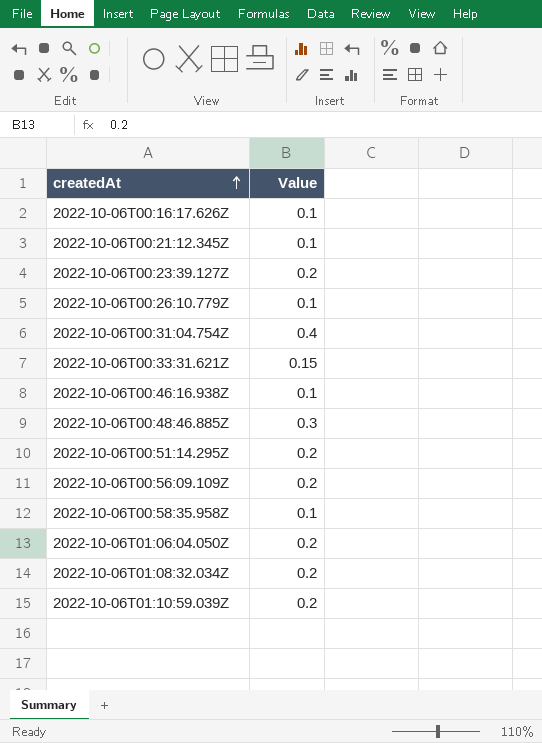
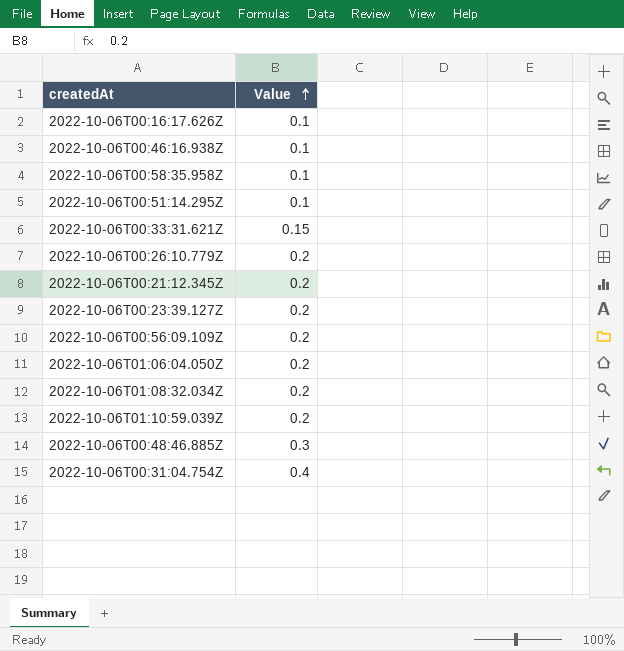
row order: createdAt ascending -> Value ascending
2022-10-06T00:51:14.295Z | Value: 0.2 -> 0.1
2022-10-06T00:26:10.779Z | Value: 0.1 -> 0.2
2022-10-06T00:21:12.345Z | Value: 0.1 -> 0.2

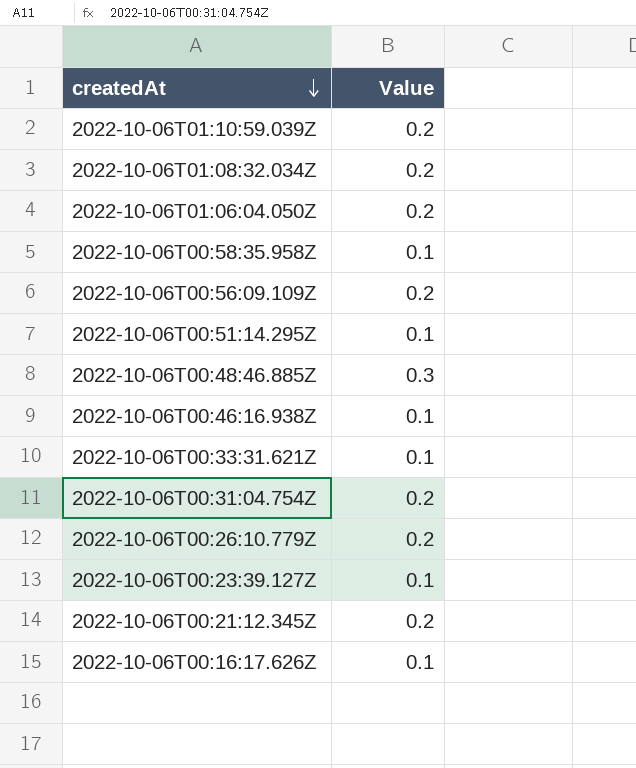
row order: Value ascending -> createdAt descending
2022-10-06T00:33:31.621Z | Value: 0.15 -> 0.1
2022-10-06T00:31:04.754Z | Value: 0.4 -> 0.2
2022-10-06T00:23:39.127Z | Value: 0.2 -> 0.1

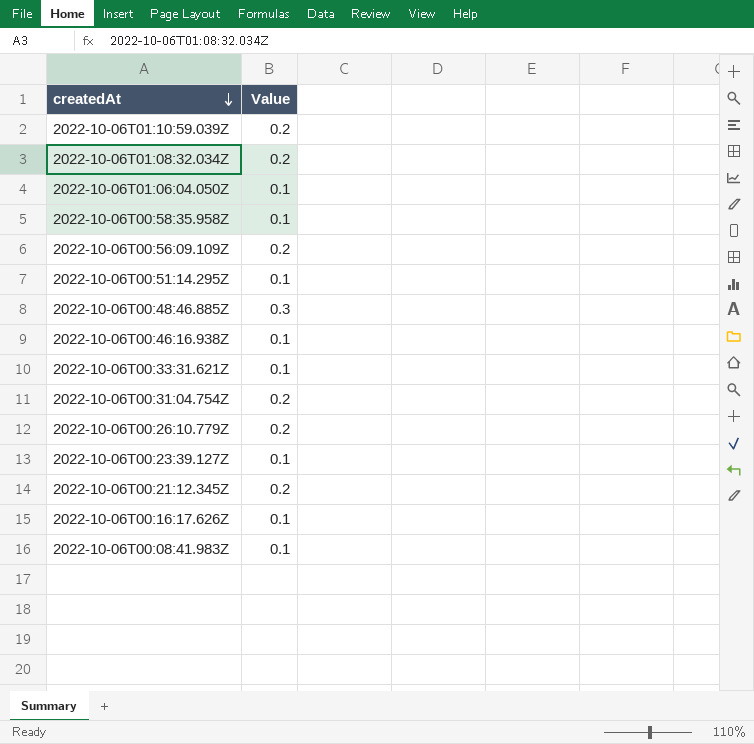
2022-10-06T01:06:04.050Z | Value: 0.2 -> 0.1
row 2022-10-06T00:08:41.983Z: none -> 0.1

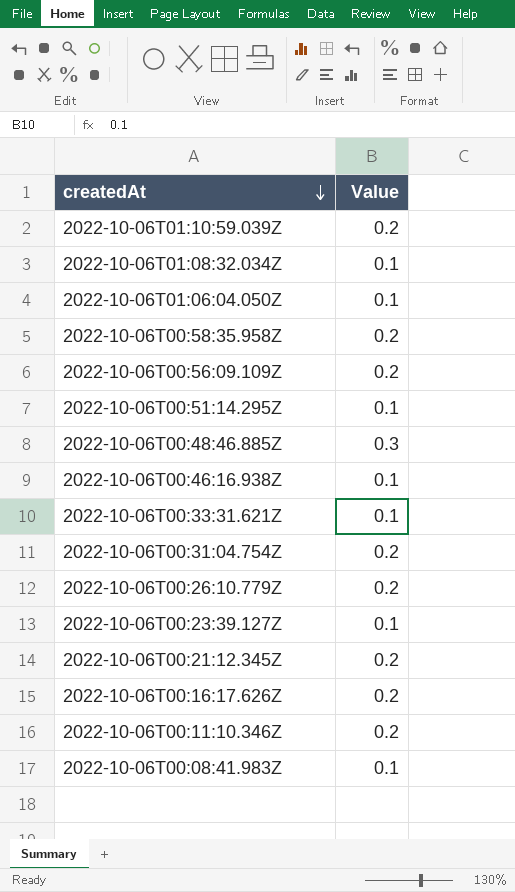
2022-10-06T01:08:32.034Z | Value: 0.2 -> 0.1
2022-10-06T00:58:35.958Z | Value: 0.1 -> 0.2
2022-10-06T00:16:17.626Z | Value: 0.1 -> 0.2
row 2022-10-06T00:11:10.346Z: none -> 0.2

